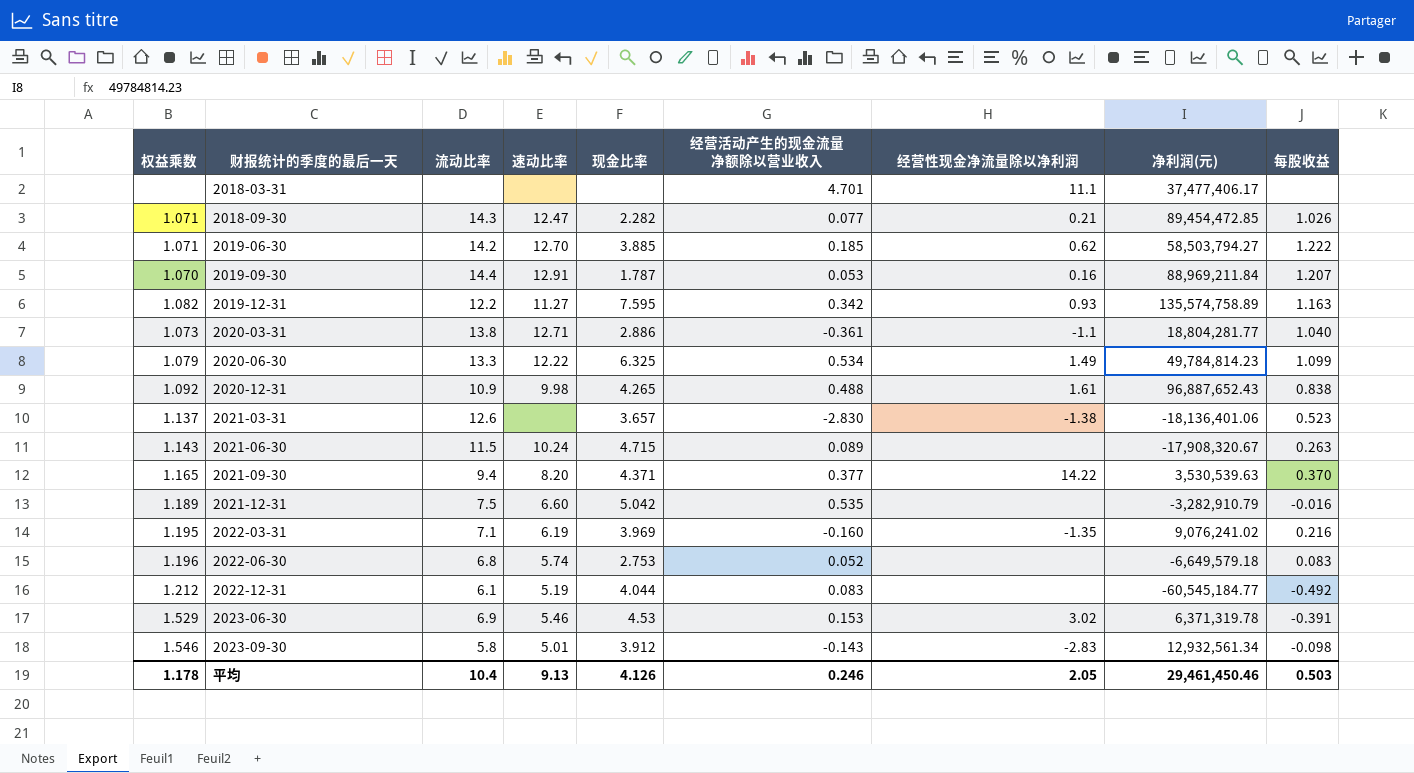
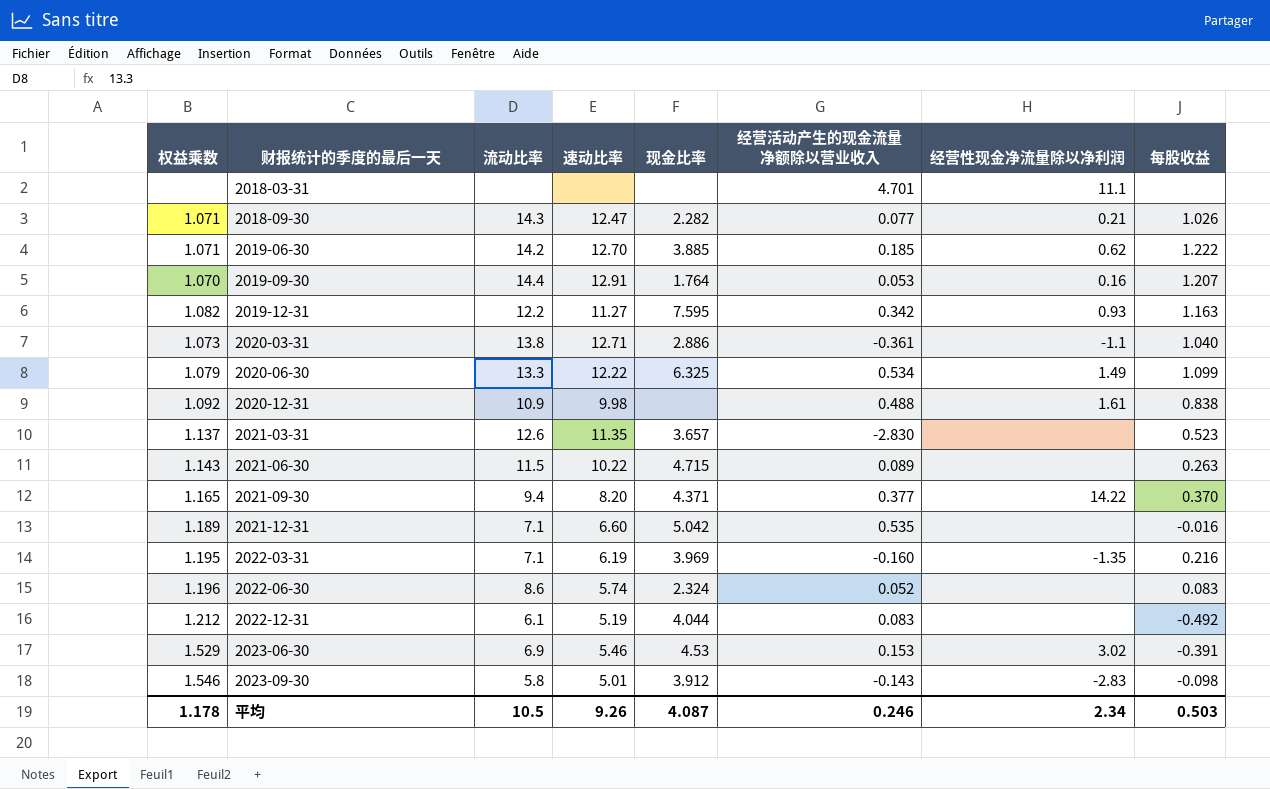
column 净利润(元) | position: 8 -> none
2019-09-30 | 现金比率: 1.787 -> 1.764
2020-12-31 | 现金比率: 4.265 -> none
2021-03-31 | 速动比率: none -> 11.35
2021-03-31 | 经营性现金净流量除以净利润: -1.38 -> none
2021-06-30 | 速动比率: 10.24 -> 10.22
2021-12-31 | 流动比率: 7.5 -> 7.1
2022-06-30 | 流动比率: 6.8 -> 8.6
2022-06-30 | 现金比率: 2.753 -> 2.324
平均 | 流动比率: 10.4 -> 10.5
平均 | 速动比率: 9.13 -> 9.26
平均 | 现金比率: 4.126 -> 4.087
平均 | 经营性现金净流量除以净利润: 2.05 -> 2.34

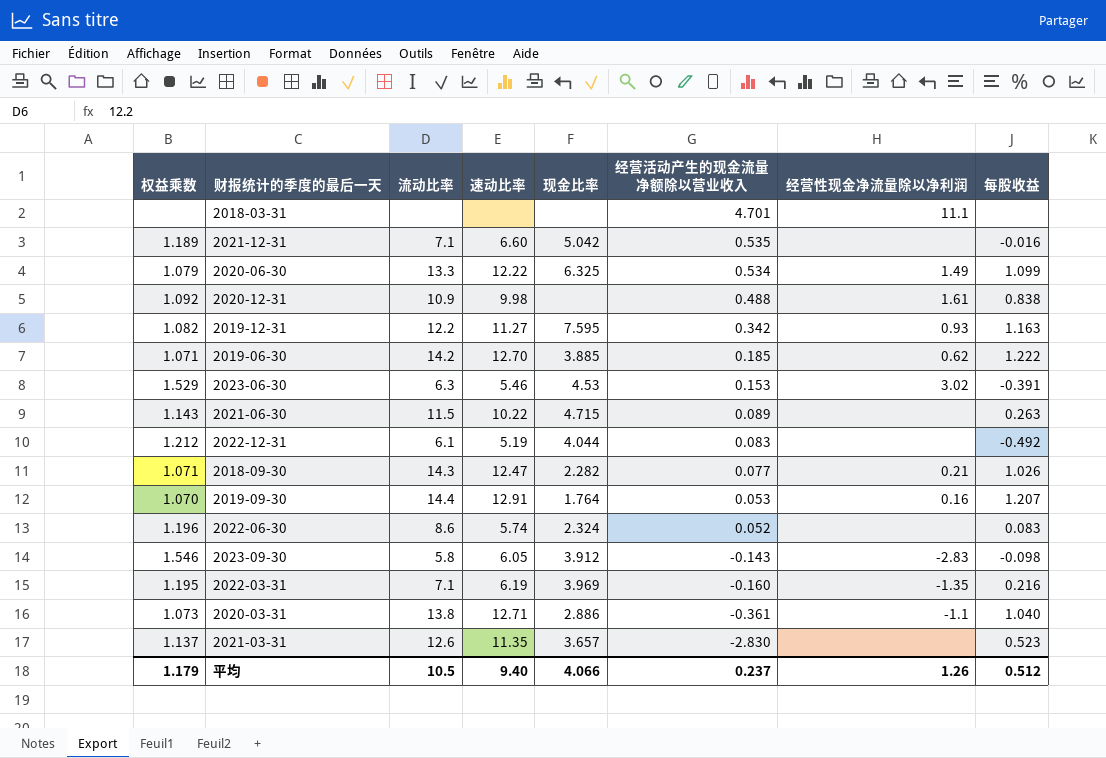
row order: 财报统计的季度的最后一天 ascending -> 经营活动产生的现金流量净额除以营业收入 descending
row 2021-09-30: 1.165 | 9.4 | 8.20 | 4.371 | 0.377 | 14.22 | 0.370 -> none
2023-06-30 | 流动比率: 6.9 -> 6.3
2023-09-30 | 速动比率: 5.01 -> 6.05
平均 | 权益乘数: 1.178 -> 1.179
平均 | 速动比率: 9.26 -> 9.40
平均 | 现金比率: 4.087 -> 4.066
平均 | 经营活动产生的现金流量净额除以营业收入: 0.246 -> 0.237
平均 | 经营性现金净流量除以净利润: 2.34 -> 1.26
平均 | 每股收益: 0.503 -> 0.512

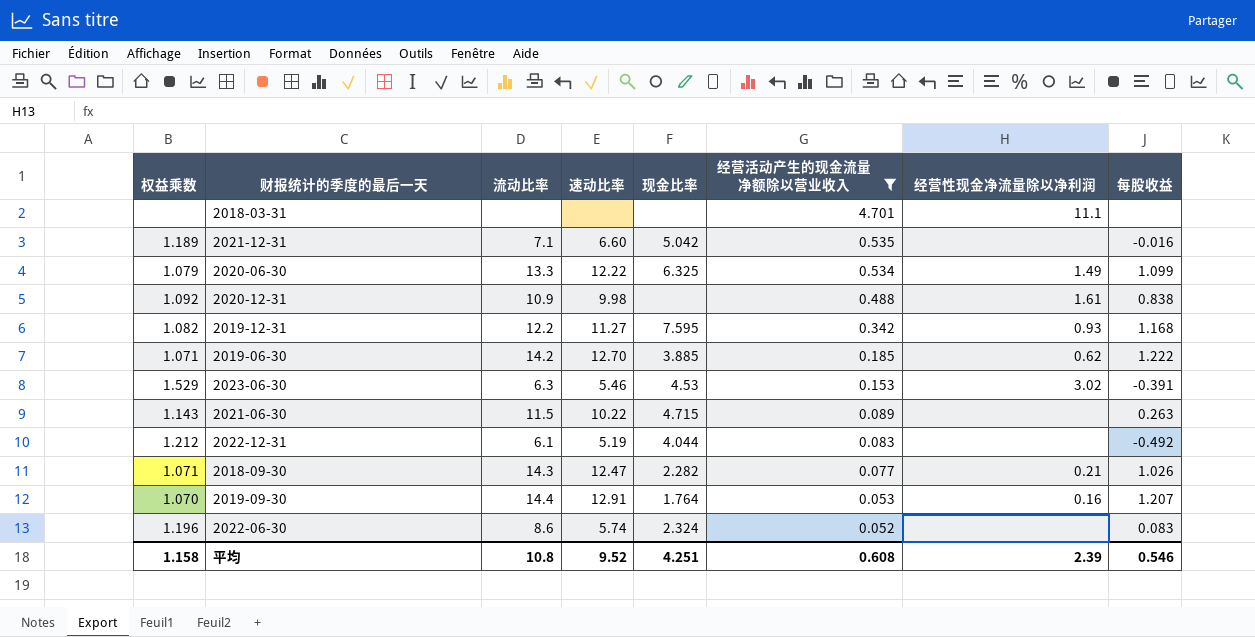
filter: none -> 经营活动产生的现金流量净额除以营业收入 >= 0.052
2019-12-31 | 每股收益: 1.163 -> 1.168
平均 | 权益乘数: 1.179 -> 1.158
平均 | 流动比率: 10.5 -> 10.8
平均 | 速动比率: 9.40 -> 9.52
平均 | 现金比率: 4.066 -> 4.251
平均 | 经营活动产生的现金流量净额除以营业收入: 0.237 -> 0.608
平均 | 经营性现金净流量除以净利润: 1.26 -> 2.39
平均 | 每股收益: 0.512 -> 0.546

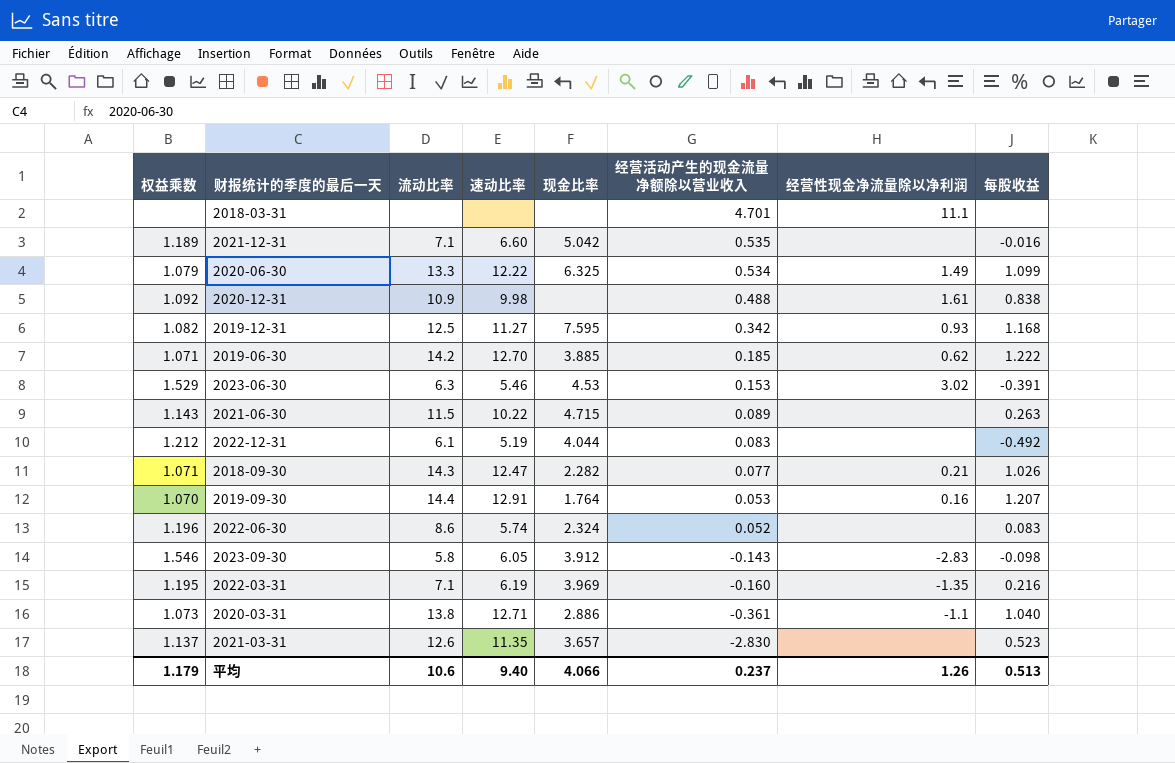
filter: 经营活动产生的现金流量净额除以营业收入 >= 0.052 -> none
2019-12-31 | 流动比率: 12.2 -> 12.5
平均 | 权益乘数: 1.158 -> 1.179
平均 | 流动比率: 10.8 -> 10.6
平均 | 速动比率: 9.52 -> 9.40
平均 | 现金比率: 4.251 -> 4.066
平均 | 经营活动产生的现金流量净额除以营业收入: 0.608 -> 0.237
平均 | 经营性现金净流量除以净利润: 2.39 -> 1.26
平均 | 每股收益: 0.546 -> 0.513

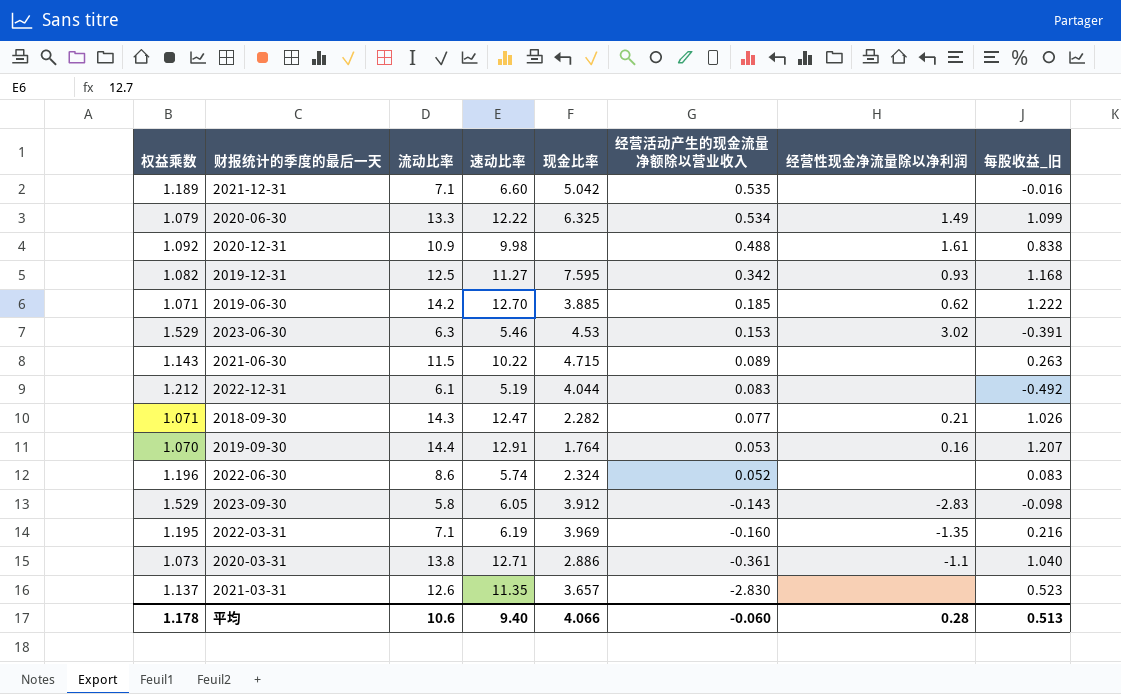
column name: 每股收益 -> 每股收益_旧
row 2018-03-31: none | none | none | none | 4.701 | 11.1 | none -> none
2023-09-30 | 权益乘数: 1.546 -> 1.529
平均 | 权益乘数: 1.179 -> 1.178
平均 | 经营活动产生的现金流量净额除以营业收入: 0.237 -> -0.060
平均 | 经营性现金净流量除以净利润: 1.26 -> 0.28

